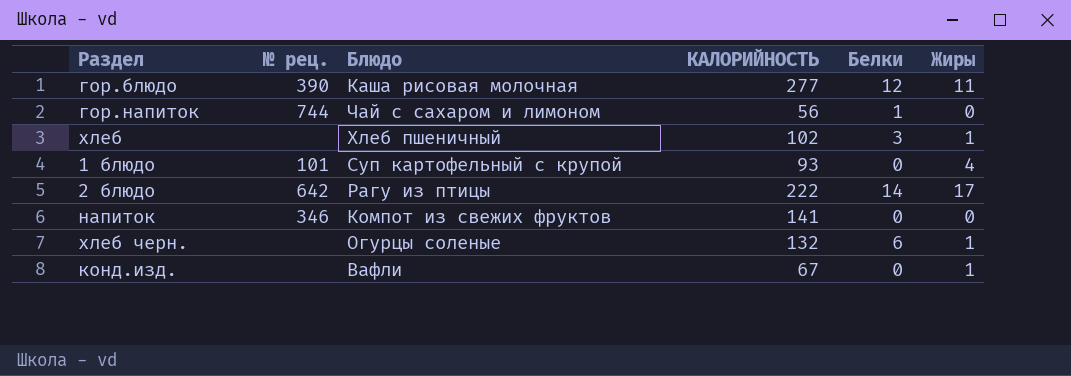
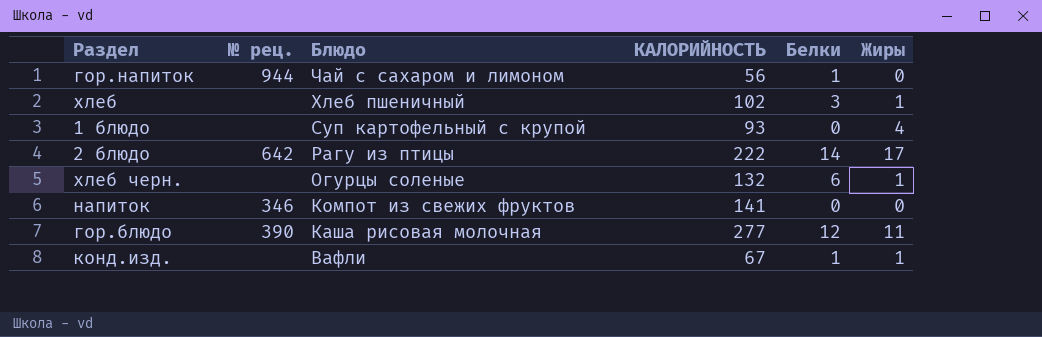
row order: none -> Блюдо descending
гор.напиток | № рец.: 744 -> 944
1 блюдо | № рец.: 101 -> none
конд.изд. | Белки: 0 -> 1

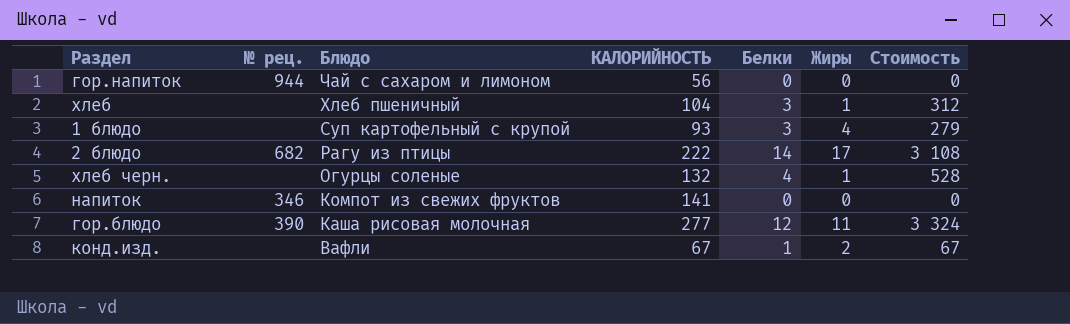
column Стоимость | formula: none -> [КАЛОРИЙНОСТЬ] * [Белки]
гор.напиток | Белки: 1 -> 0
хлеб | КАЛОРИЙНОСТЬ: 102 -> 104
1 блюдо | Белки: 0 -> 3
2 блюдо | № рец.: 642 -> 682
хлеб черн. | Белки: 6 -> 4
конд.изд. | Жиры: 1 -> 2

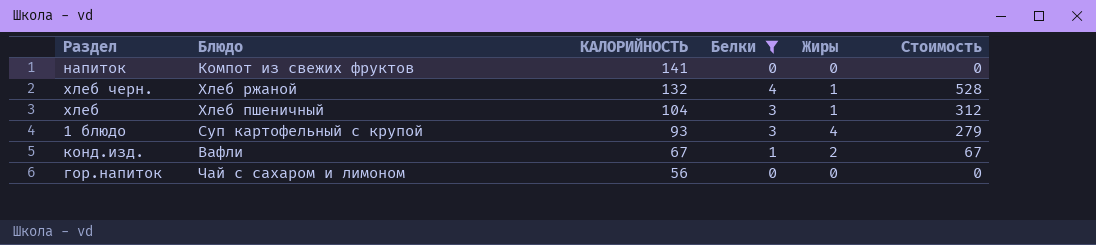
filter: none -> Белки <= 4
row order: Блюдо descending -> КАЛОРИЙНОСТЬ descending
column № рец. | position: 2 -> none
хлеб черн. | Блюдо: Огурцы соленые -> Хлеб ржаной

